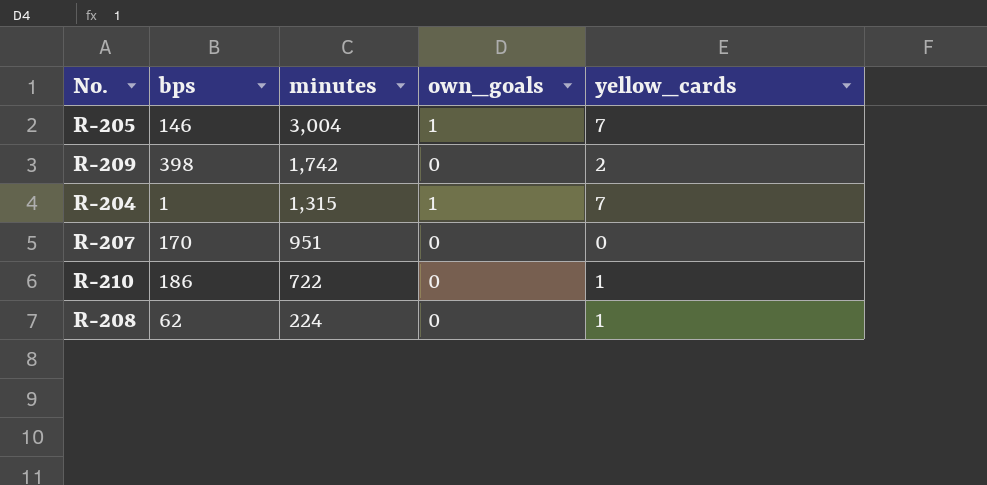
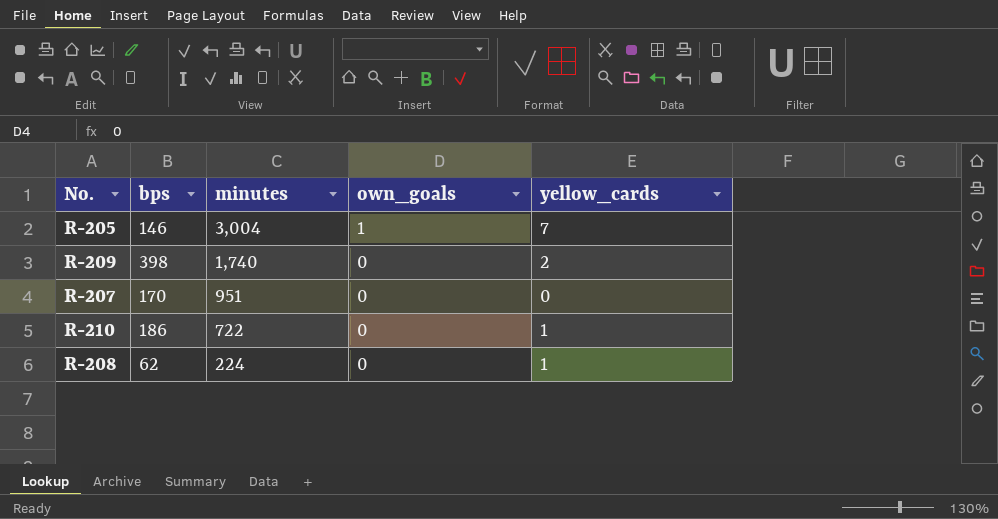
row R-204: 1 | 1,315 | 1 | 7 -> none
R-209 | minutes: 1,742 -> 1,740

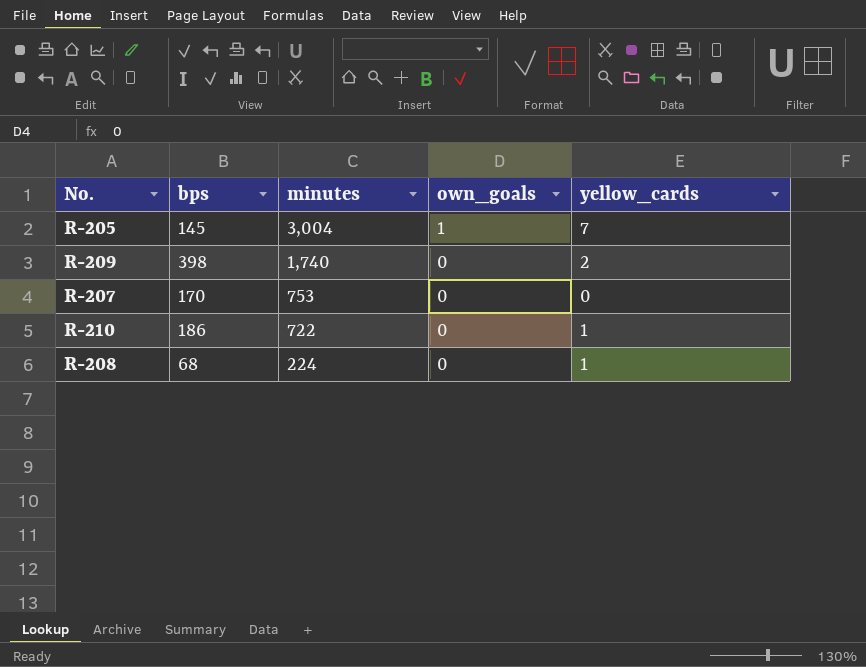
R-205 | bps: 146 -> 145
R-207 | minutes: 951 -> 753
R-208 | bps: 62 -> 68

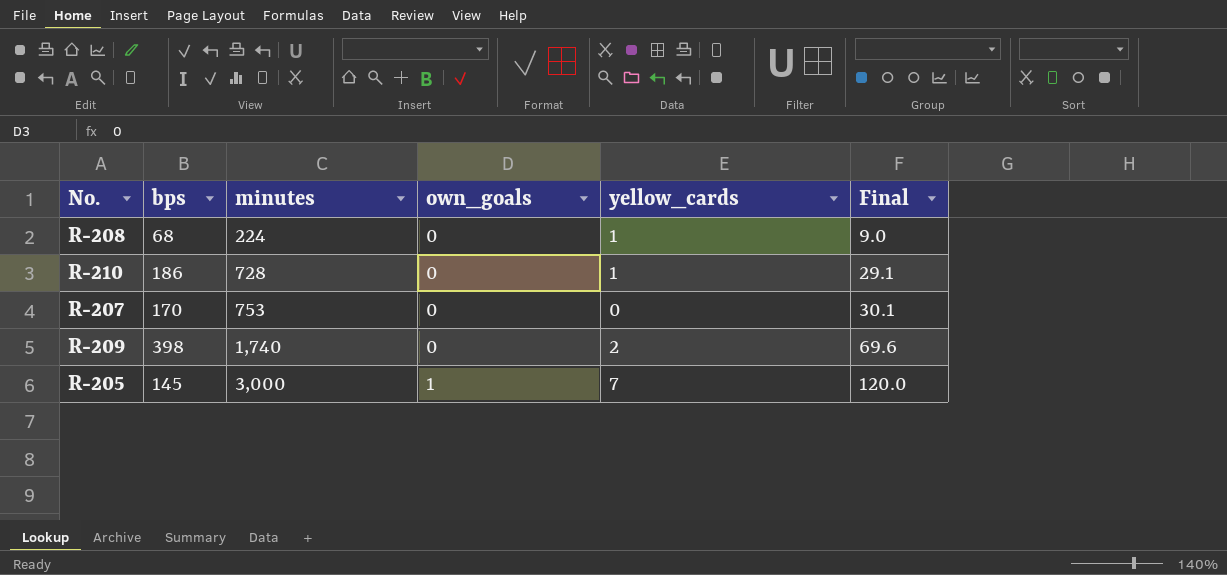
row order: minutes descending -> minutes ascending
column Final | formula: none -> [minutes] * 0.04
R-210 | minutes: 722 -> 728
R-205 | minutes: 3,004 -> 3,000

